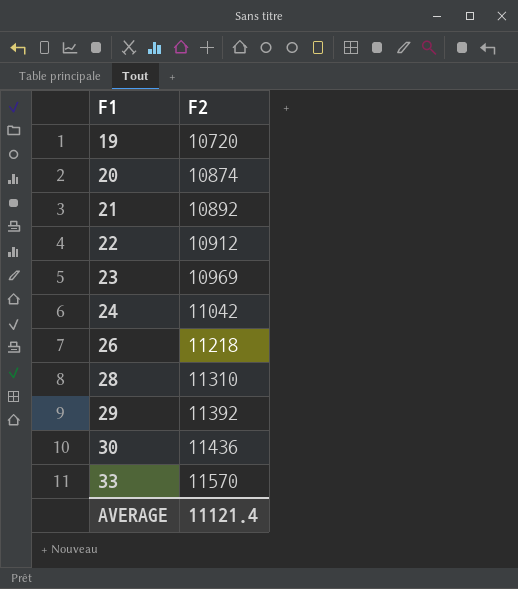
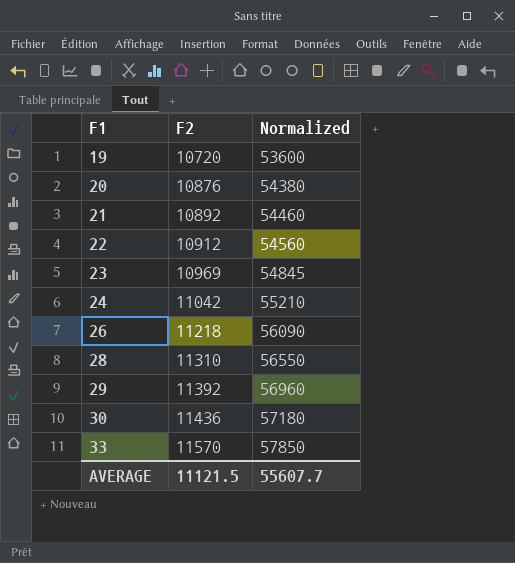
column Normalized | formula: none -> [F2] * 5
20 | F2: 10874 -> 10876
AVERAGE | F2: 11121.4 -> 11121.5

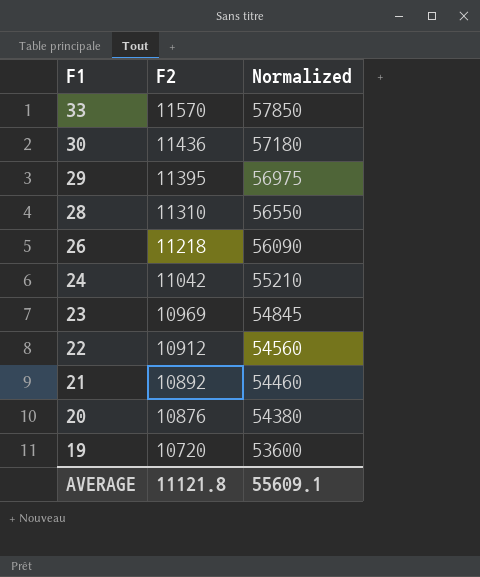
row order: F1 ascending -> F1 descending
29 | F2: 11392 -> 11395
29 | Normalized: 56960 -> 56975
AVERAGE | F2: 11121.5 -> 11121.8
AVERAGE | Normalized: 55607.7 -> 55609.1

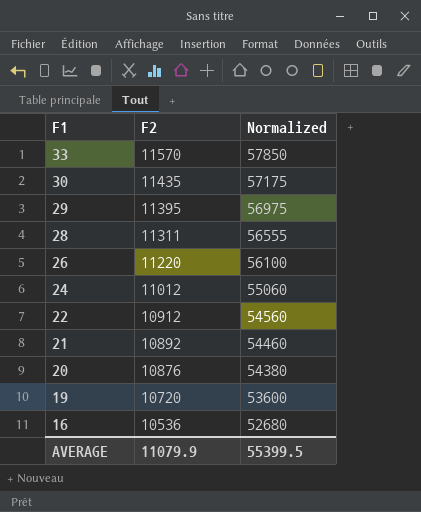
row 23: 10969 | 54845 -> none
30 | F2: 11436 -> 11435
30 | Normalized: 57180 -> 57175
28 | F2: 11310 -> 11311
28 | Normalized: 56550 -> 56555
26 | F2: 11218 -> 11220
26 | Normalized: 56090 -> 56100
24 | F2: 11042 -> 11012
24 | Normalized: 55210 -> 55060
row 16: none -> 10536 | 52680
AVERAGE | F2: 11121.8 -> 11079.9
AVERAGE | Normalized: 55609.1 -> 55399.5

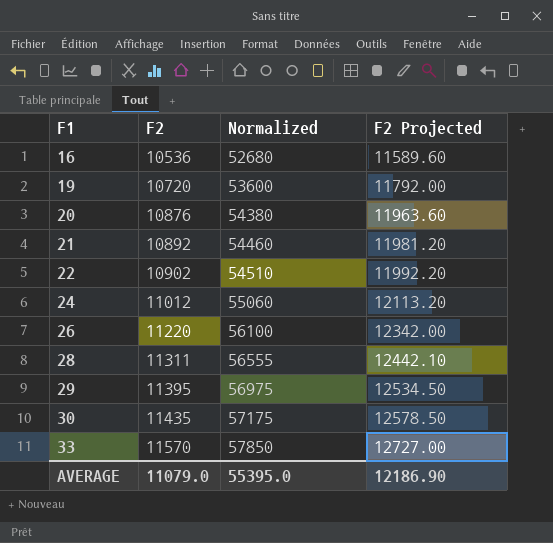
row order: F1 descending -> F1 ascending
column F2 Projected | formula: none -> [F2] * 1.1
22 | F2: 10912 -> 10902
22 | Normalized: 54560 -> 54510
AVERAGE | F2: 11079.9 -> 11079.0
AVERAGE | Normalized: 55399.5 -> 55395.0

